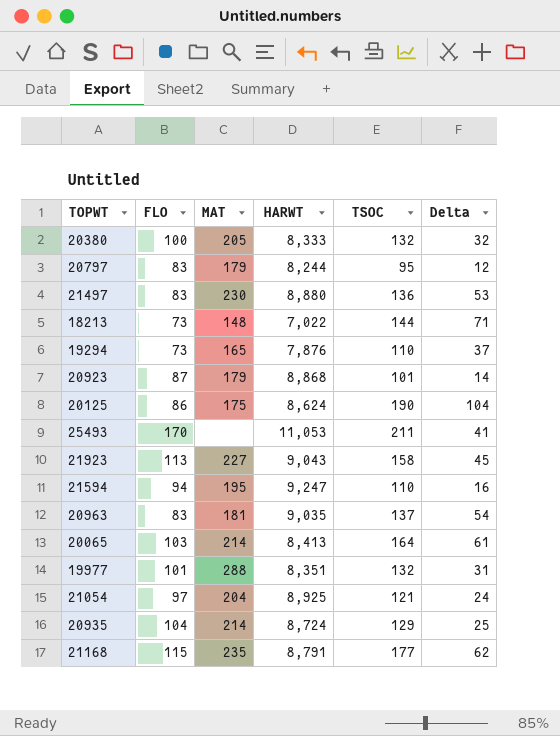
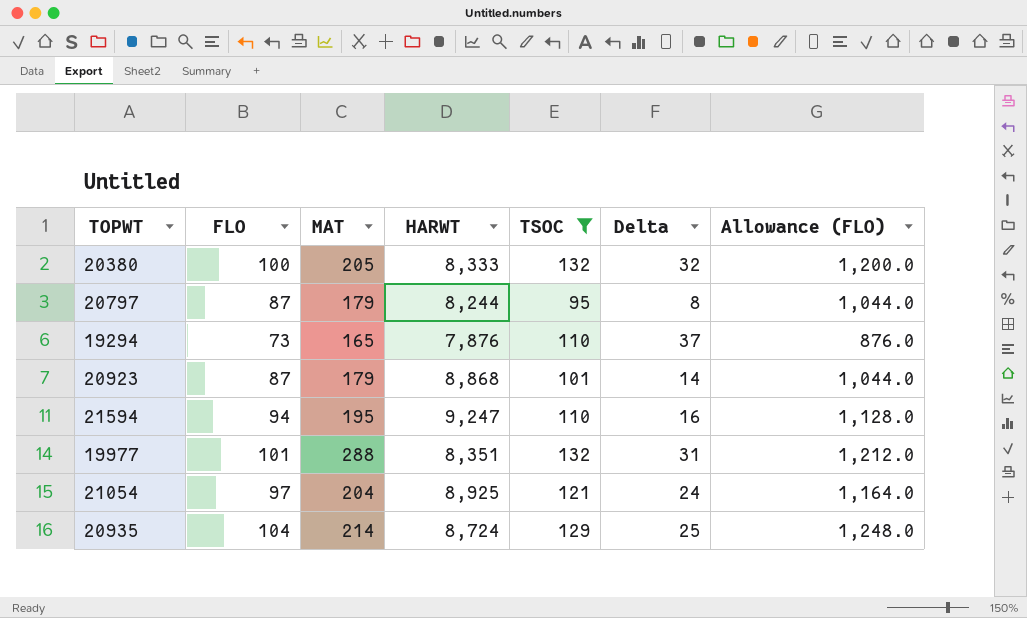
filter: none -> TSOC <= 132
column Allowance (FLO) | formula: none -> [FLO] * 12
20797 | FLO: 83 -> 87
20797 | Delta: 12 -> 8

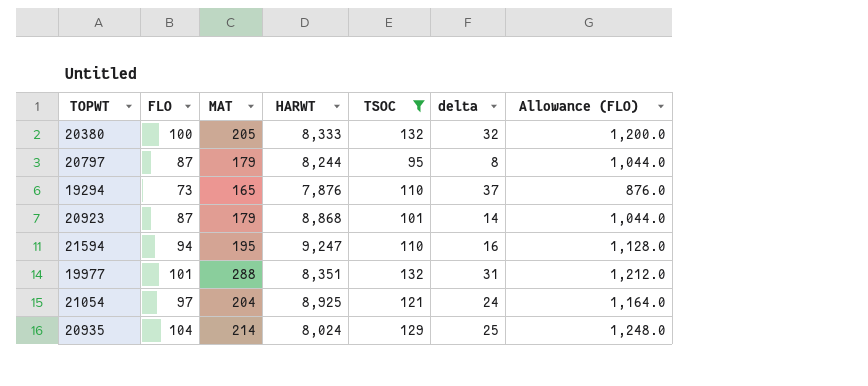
column name: Delta -> delta
20935 | HARWT: 8,724 -> 8,024

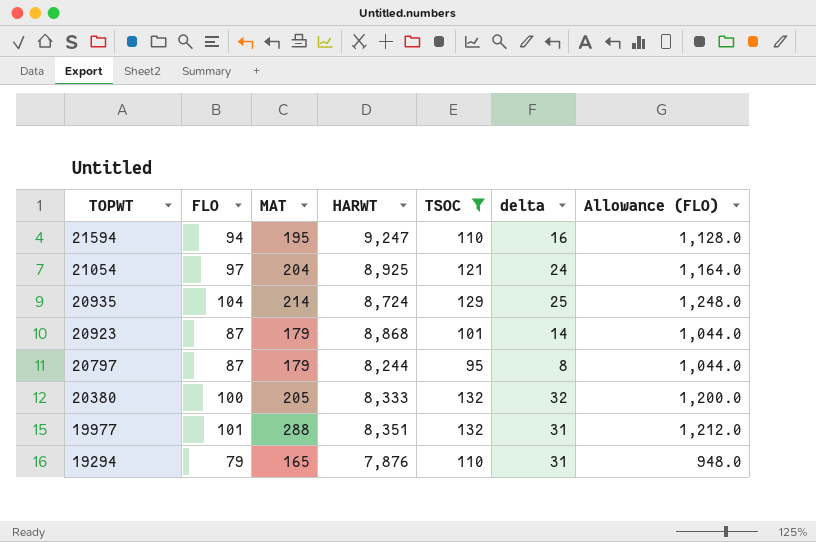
row order: none -> TOPWT descending
20935 | HARWT: 8,024 -> 8,724
19294 | FLO: 73 -> 79
19294 | delta: 37 -> 31
19294 | Allowance (FLO): 876.0 -> 948.0

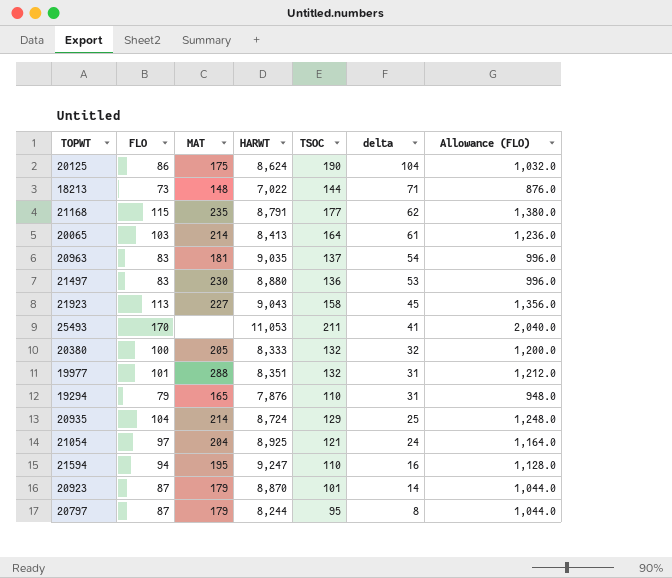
filter: TSOC <= 132 -> none
row order: TOPWT descending -> delta descending
20923 | HARWT: 8,868 -> 8,870

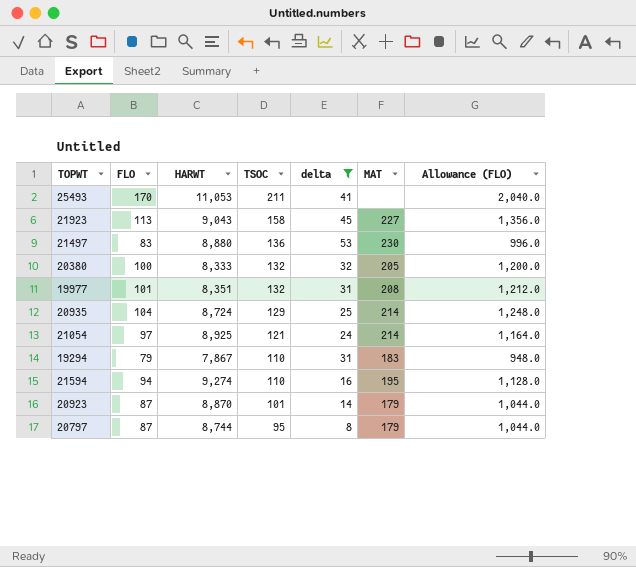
filter: none -> delta <= 53
row order: delta descending -> TSOC descending
column MAT | position: 3 -> 6
19977 | MAT: 288 -> 208
21054 | MAT: 204 -> 214
19294 | HARWT: 7,876 -> 7,867
19294 | MAT: 165 -> 183
21594 | HARWT: 9,247 -> 9,274
20797 | HARWT: 8,244 -> 8,744

